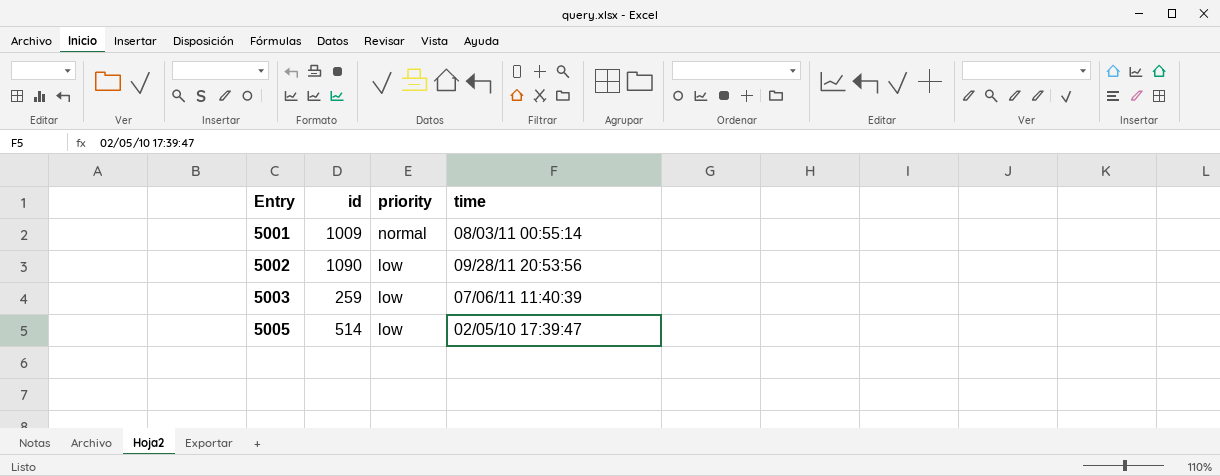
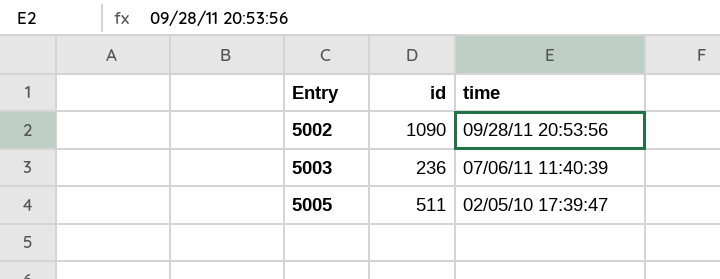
column priority | position: 3 -> none
row 5001: 1009 | normal | 08/03/11 00:55:14 -> none
5003 | id: 259 -> 236
5005 | id: 514 -> 511

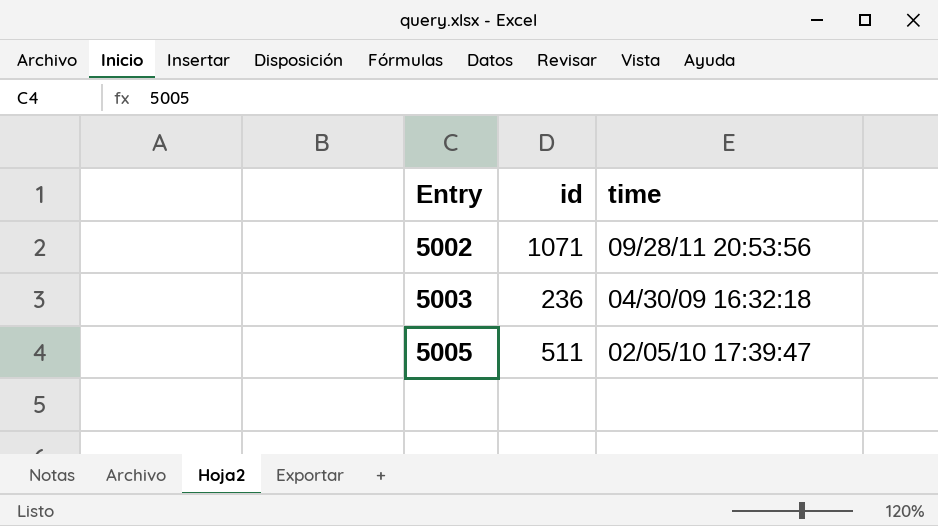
5002 | id: 1090 -> 1071
5003 | time: 07/06/11 11:40:39 -> 04/30/09 16:32:18

